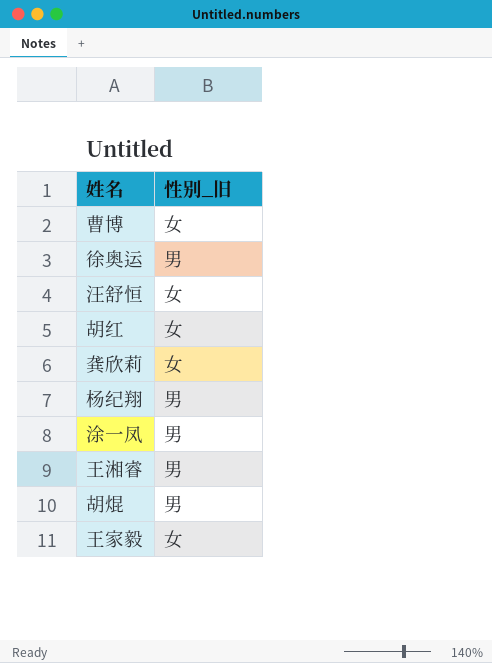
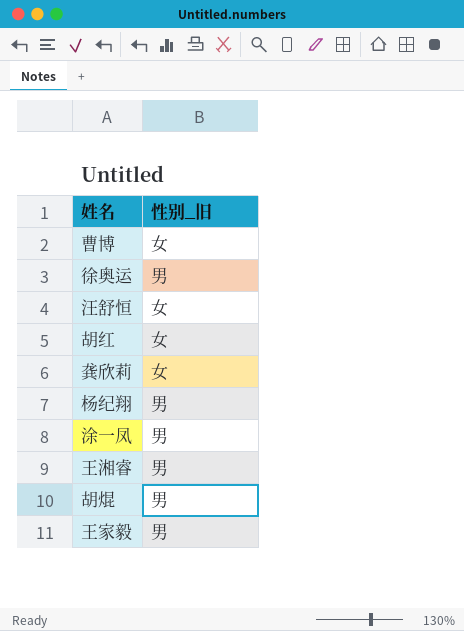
王家毅 | 性别_旧: 女 -> 男

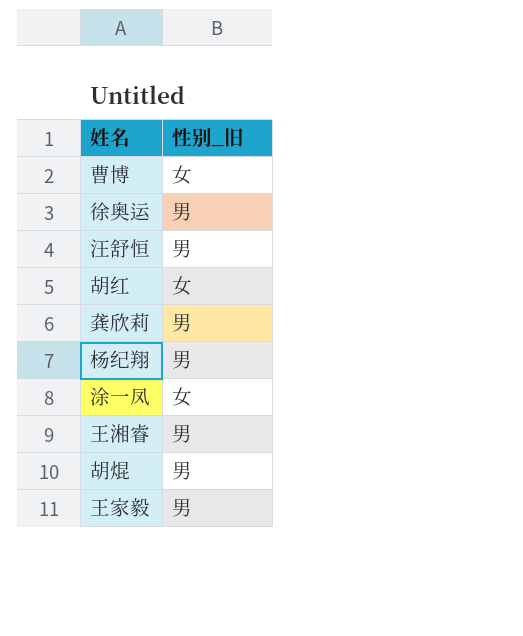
汪舒恒 | 性别_旧: 女 -> 男
龚欣莉 | 性别_旧: 女 -> 男
涂一凤 | 性别_旧: 男 -> 女

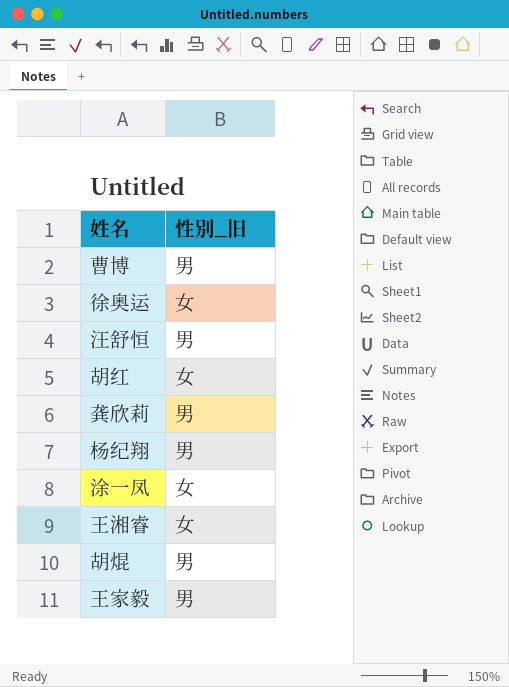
曹博 | 性别_旧: 女 -> 男
徐奥运 | 性别_旧: 男 -> 女
王湘睿 | 性别_旧: 男 -> 女

